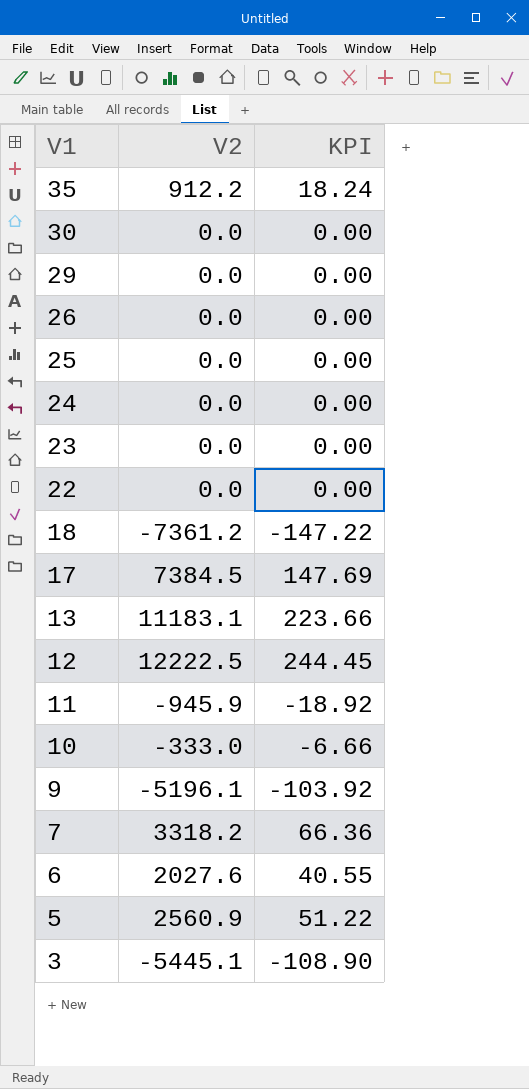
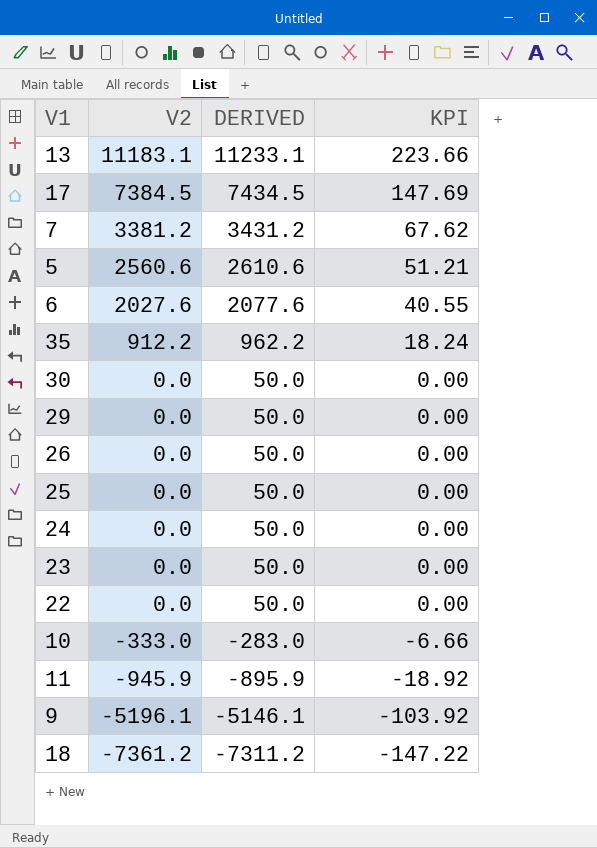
row order: V1 descending -> V2 descending
column DERIVED | formula: none -> [V2] + 50
row 12: 12222.5 | 244.45 -> none
row 3: -5445.1 | -108.90 -> none
7 | V2: 3318.2 -> 3381.2
7 | KPI: 66.36 -> 67.62
5 | V2: 2560.9 -> 2560.6
5 | KPI: 51.22 -> 51.21

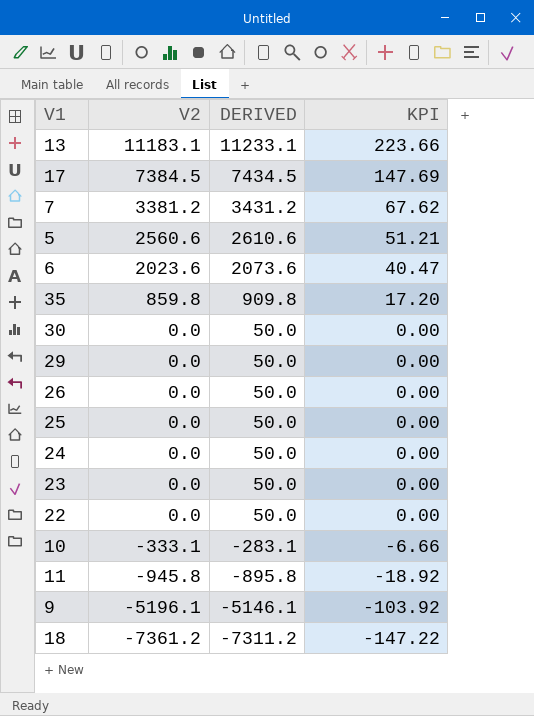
6 | V2: 2027.6 -> 2023.6
6 | DERIVED: 2077.6 -> 2073.6
6 | KPI: 40.55 -> 40.47
35 | V2: 912.2 -> 859.8
35 | DERIVED: 962.2 -> 909.8
35 | KPI: 18.24 -> 17.20
10 | V2: -333.0 -> -333.1
10 | DERIVED: -283.0 -> -283.1
11 | V2: -945.9 -> -945.8
11 | DERIVED: -895.9 -> -895.8

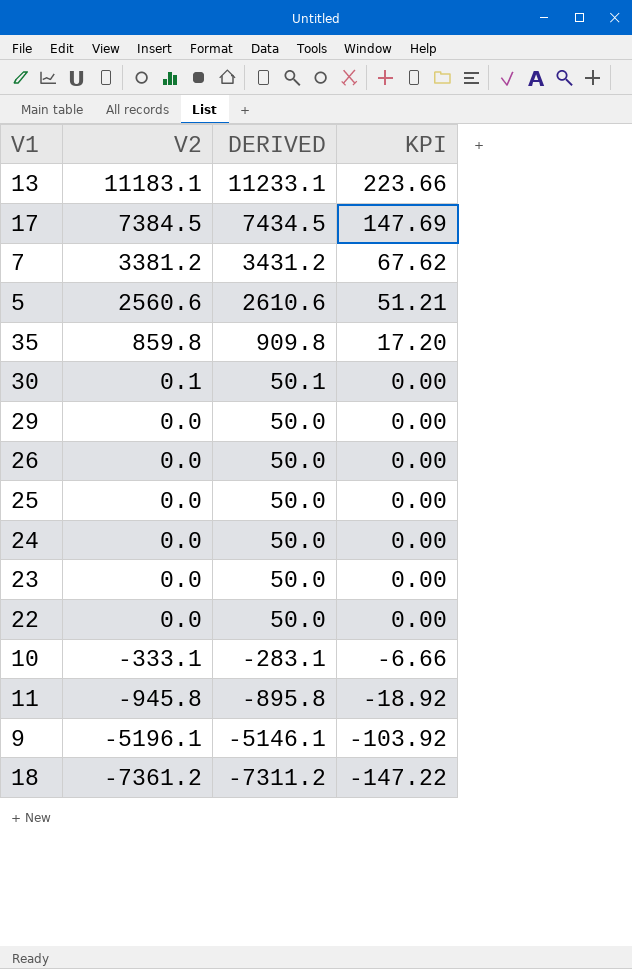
row 6: 2023.6 | 2073.6 | 40.47 -> none
30 | V2: 0.0 -> 0.1
30 | DERIVED: 50.0 -> 50.1

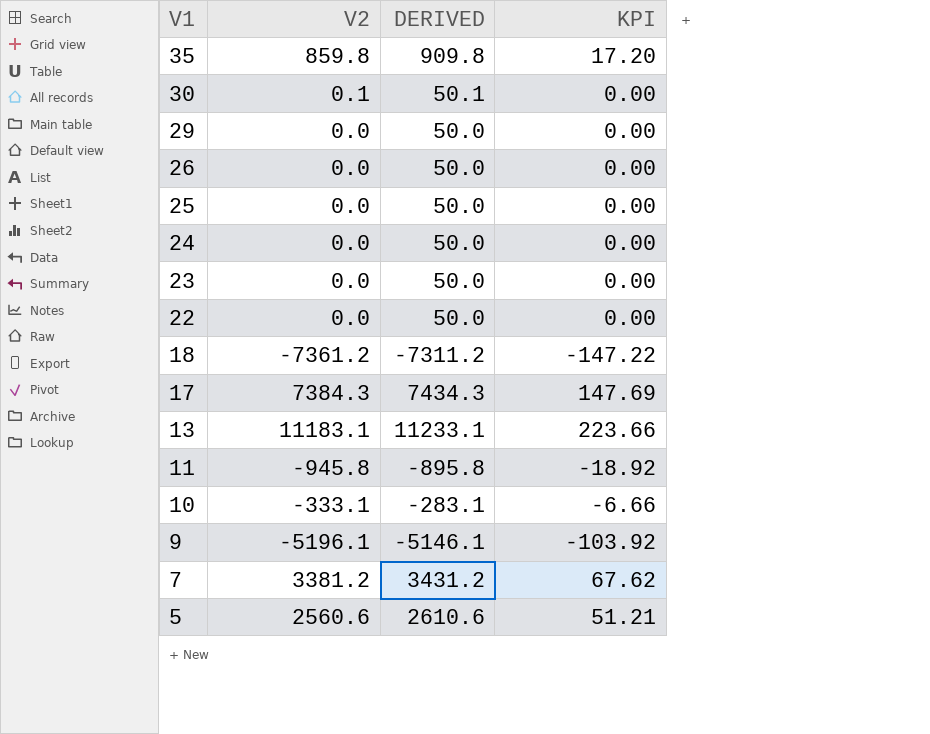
row order: V2 descending -> V1 descending
17 | V2: 7384.5 -> 7384.3
17 | DERIVED: 7434.5 -> 7434.3

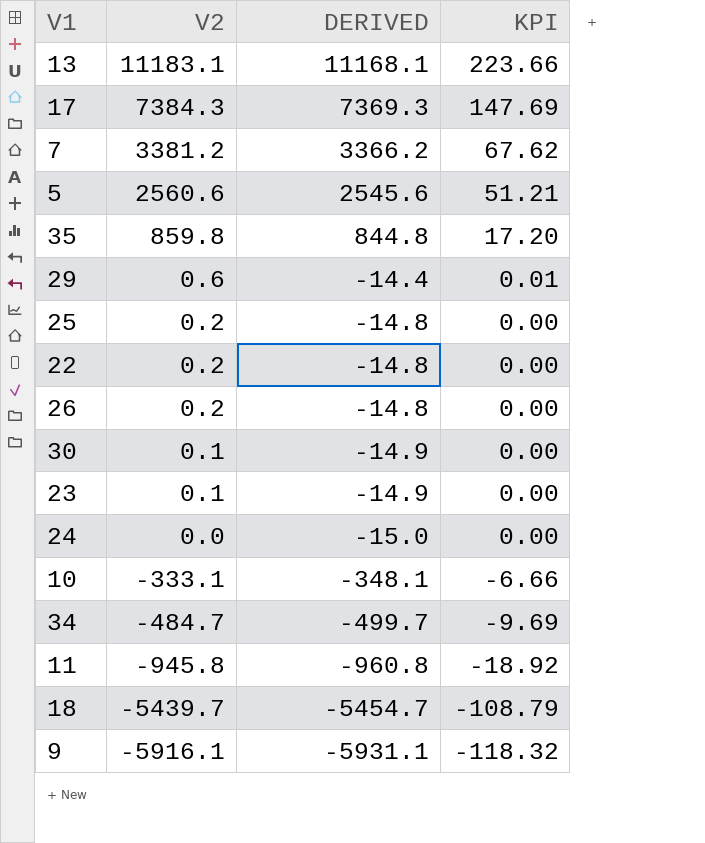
row order: V1 descending -> V2 descending
column DERIVED | formula: [V2] + 50 -> [V2] - 15
29 | V2: 0.0 -> 0.6
29 | KPI: 0.00 -> 0.01
25 | V2: 0.0 -> 0.2
22 | V2: 0.0 -> 0.2
26 | V2: 0.0 -> 0.2
23 | V2: 0.0 -> 0.1
row 34: none -> -484.7 | -499.7 | -9.69
18 | V2: -7361.2 -> -5439.7
18 | KPI: -147.22 -> -108.79
9 | V2: -5196.1 -> -5916.1
9 | KPI: -103.92 -> -118.32

